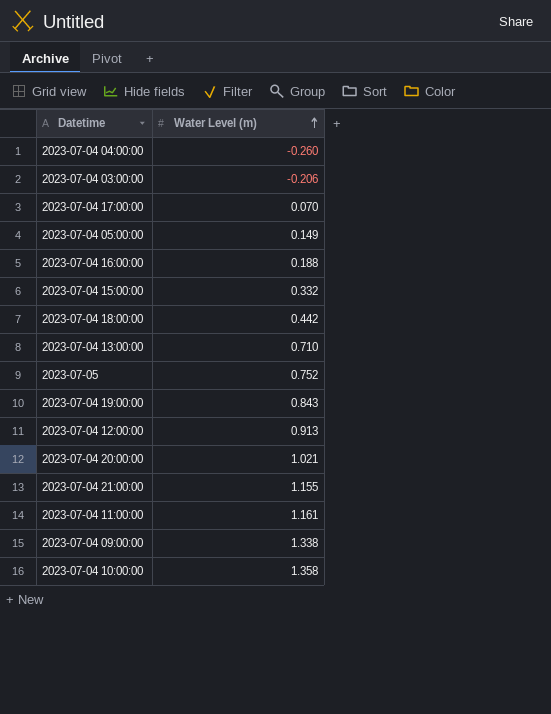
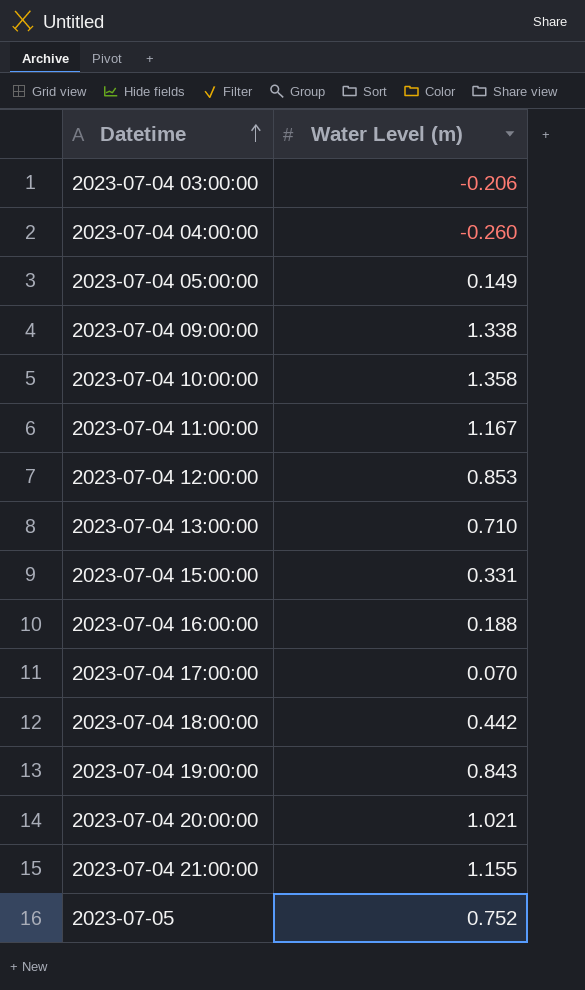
row order: Water Level (m) ascending -> Datetime ascending
2023-07-04 11:00:00 | Water Level (m): 1.161 -> 1.167
2023-07-04 12:00:00 | Water Level (m): 0.913 -> 0.853
2023-07-04 15:00:00 | Water Level (m): 0.332 -> 0.331

